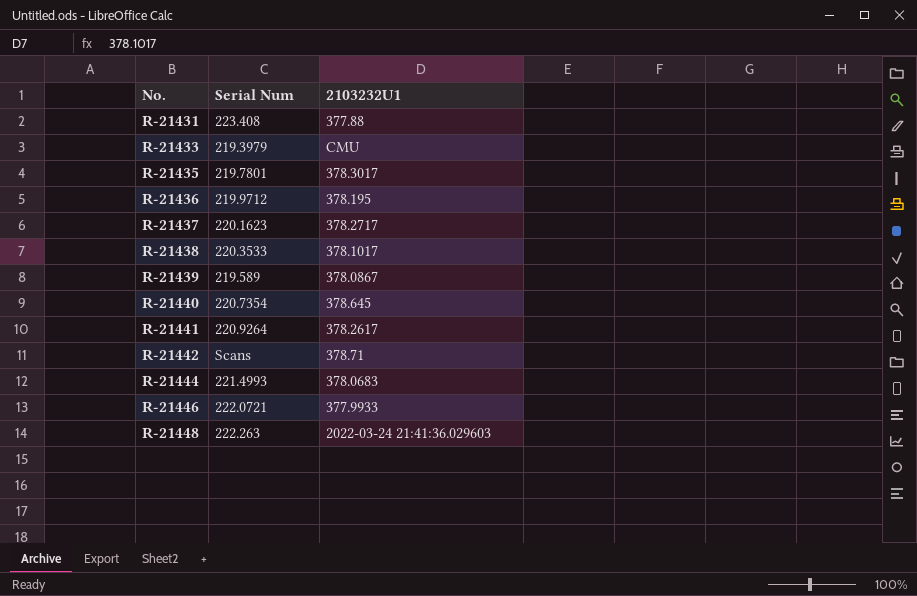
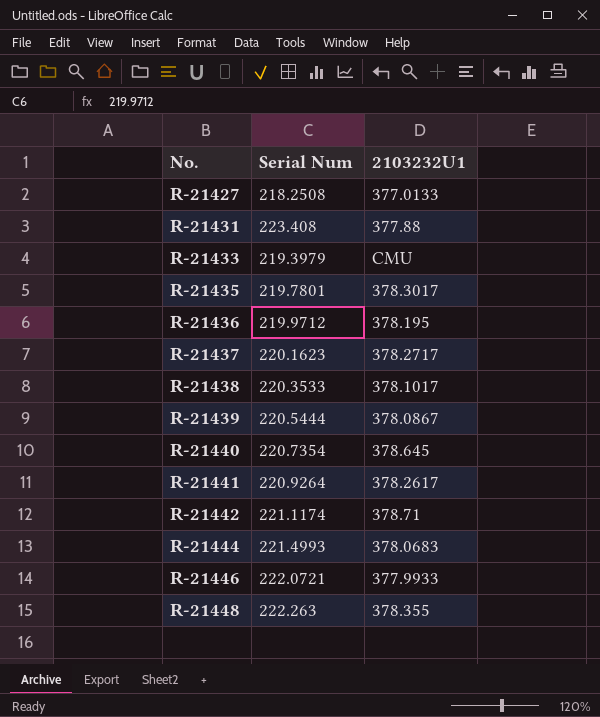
row R-21427: none -> 218.2508 | 377.0133
R-21439 | Serial Num: 219.589 -> 220.5444
R-21442 | Serial Num: Scans -> 221.1174
R-21448 | 2103232U1: 2022-03-24 21:41:36.029603 -> 378.355

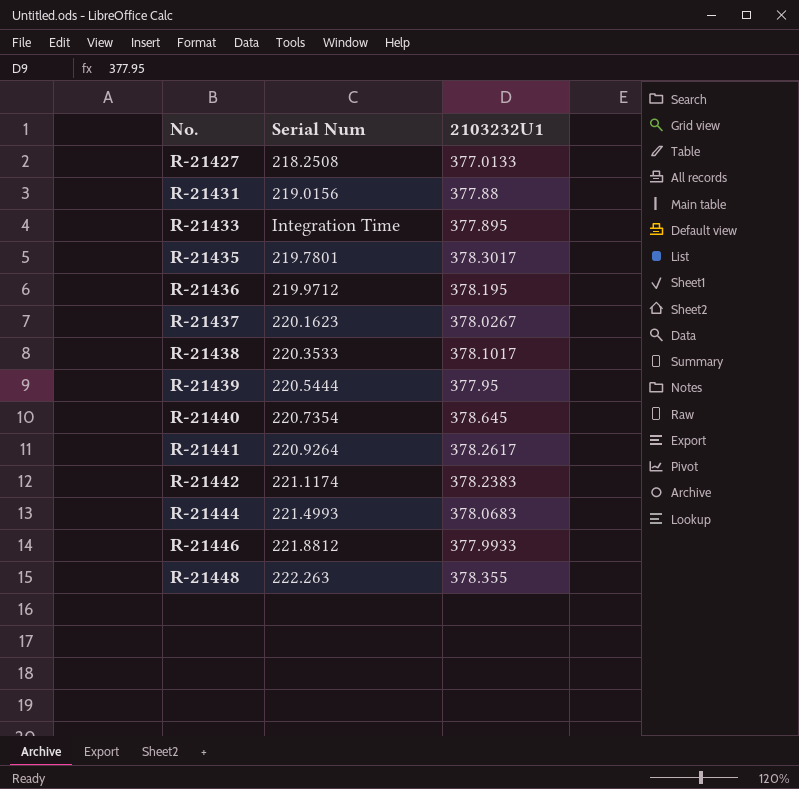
R-21431 | Serial Num: 223.408 -> 219.0156
R-21433 | Serial Num: 219.3979 -> Integration Time
R-21433 | 2103232U1: CMU -> 377.895
R-21437 | 2103232U1: 378.2717 -> 378.0267
R-21439 | 2103232U1: 378.0867 -> 377.95
R-21442 | 2103232U1: 378.71 -> 378.2383
R-21446 | Serial Num: 222.0721 -> 221.8812

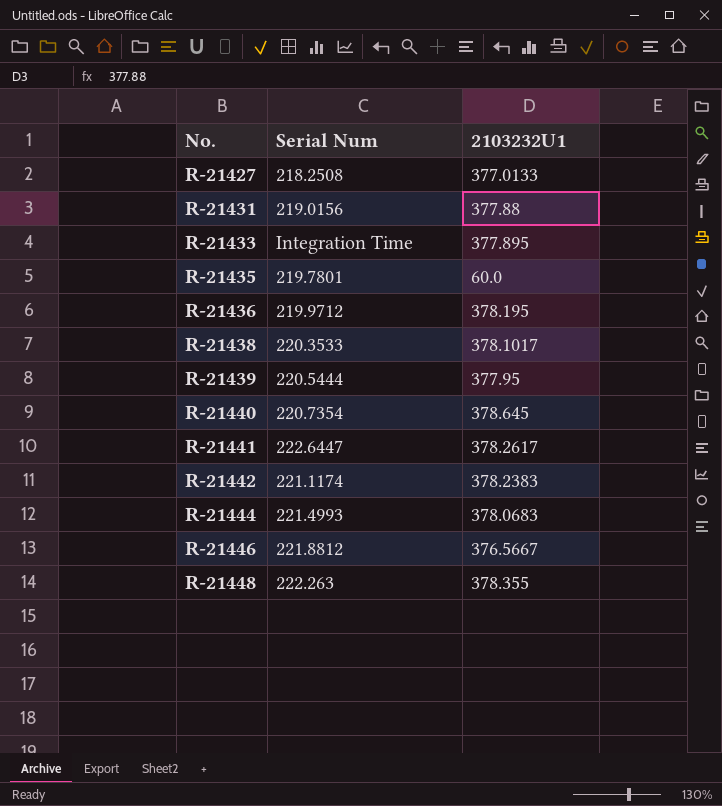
row R-21437: 220.1623 | 378.0267 -> none
R-21435 | 2103232U1: 378.3017 -> 60.0
R-21441 | Serial Num: 220.9264 -> 222.6447
R-21446 | 2103232U1: 377.9933 -> 376.5667

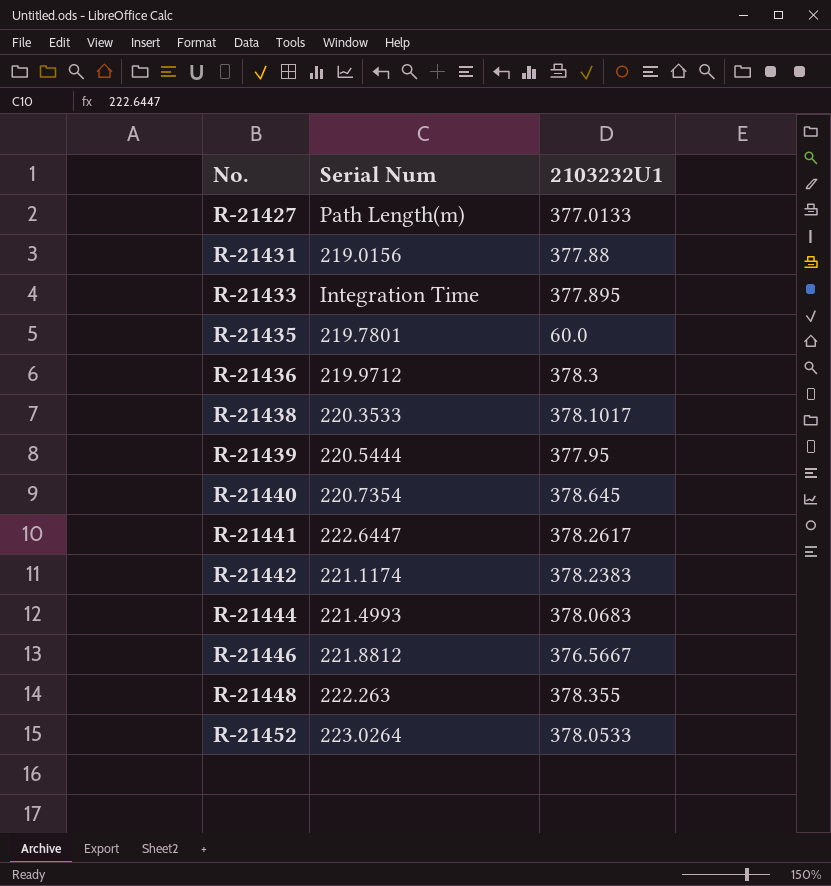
R-21427 | Serial Num: 218.2508 -> Path Length(m)
R-21436 | 2103232U1: 378.195 -> 378.3
row R-21452: none -> 223.0264 | 378.0533

